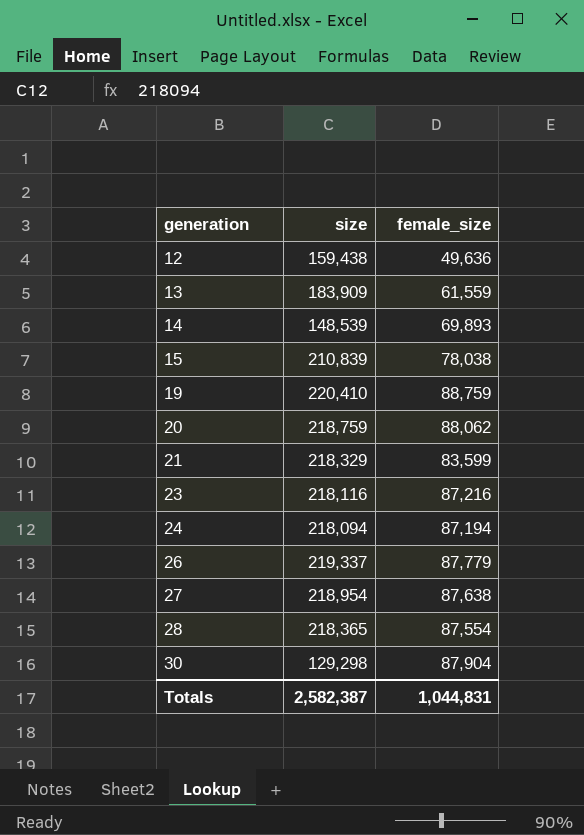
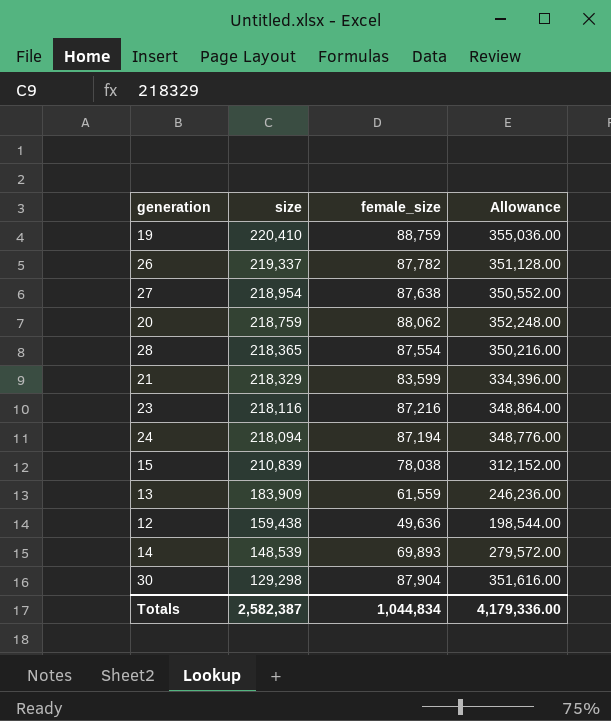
row order: generation ascending -> size descending
column Allowance | formula: none -> [female_size] * 4
26 | female_size: 87,779 -> 87,782
Totals | female_size: 1,044,831 -> 1,044,834

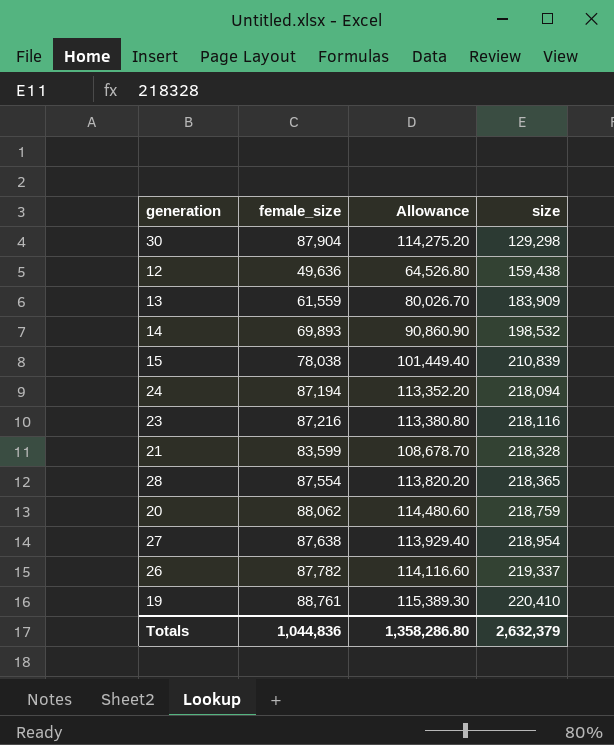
row order: size descending -> size ascending
column Allowance | formula: [female_size] * 4 -> [female_size] * 1.3
column size | position: 2 -> 4
14 | size: 148,539 -> 198,532
21 | size: 218,329 -> 218,328
19 | female_size: 88,759 -> 88,761
Totals | female_size: 1,044,834 -> 1,044,836
Totals | Allowance: 4,179,336.00 -> 1,358,286.80
Totals | size: 2,582,387 -> 2,632,379

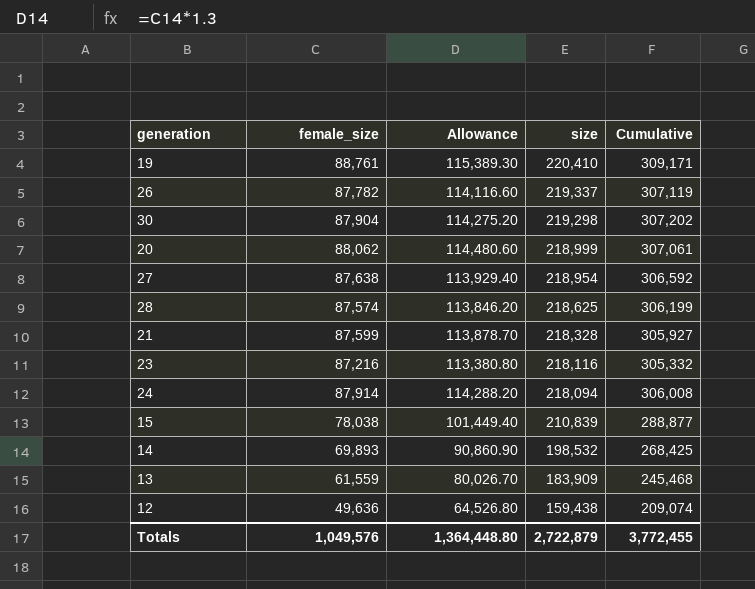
row order: size ascending -> size descending
column Cumulative | formula: none -> [female_size] + [size]
30 | size: 129,298 -> 219,298
20 | size: 218,759 -> 218,999
28 | female_size: 87,554 -> 87,574
28 | Allowance: 113,820.20 -> 113,846.20
28 | size: 218,365 -> 218,625
21 | female_size: 83,599 -> 87,599
21 | Allowance: 108,678.70 -> 113,878.70
24 | female_size: 87,194 -> 87,914
24 | Allowance: 113,352.20 -> 114,288.20
Totals | female_size: 1,044,836 -> 1,049,576
Totals | Allowance: 1,358,286.80 -> 1,364,448.80
Totals | size: 2,632,379 -> 2,722,879

